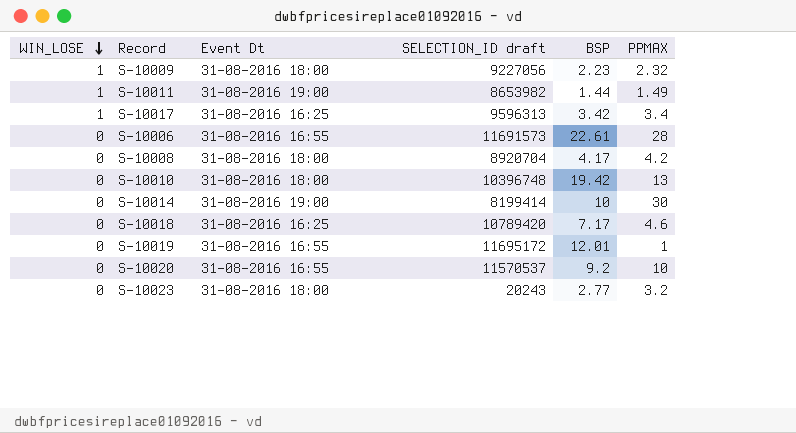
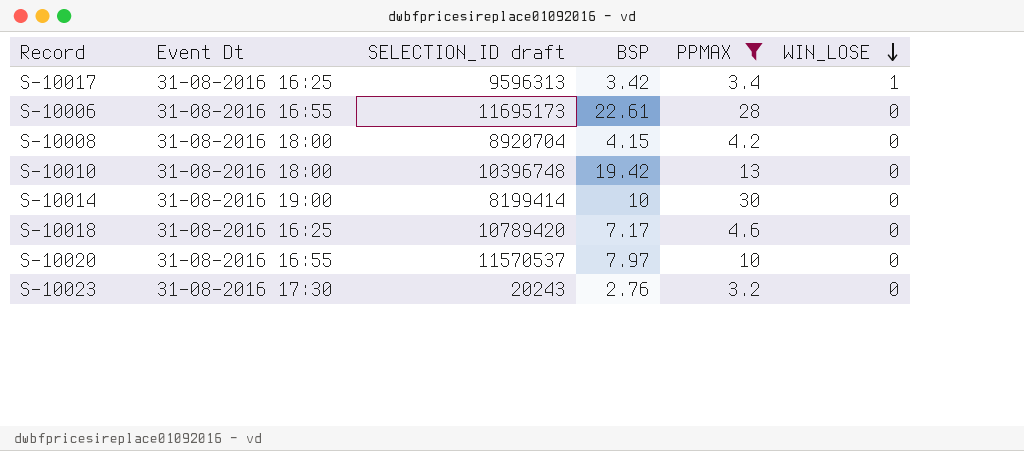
filter: none -> PPMAX >= 3.2
column WIN_LOSE | position: 1 -> 6
S-10006 | SELECTION_ID draft: 11691573 -> 11695173
S-10008 | BSP: 4.17 -> 4.15
S-10020 | BSP: 9.2 -> 7.97
S-10023 | Event Dt: 31-08-2016 18:00 -> 31-08-2016 17:30
S-10023 | BSP: 2.77 -> 2.76

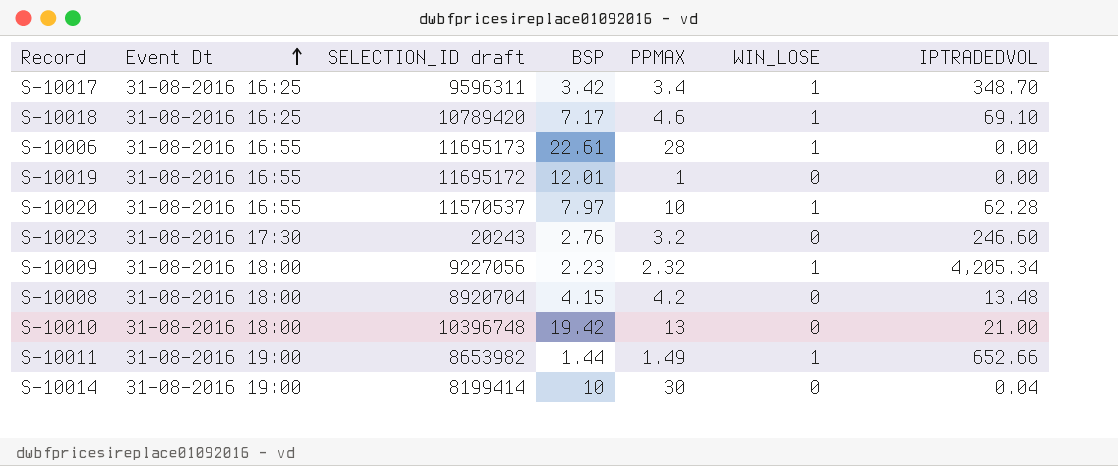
filter: PPMAX >= 3.2 -> none
row order: WIN_LOSE descending -> Event Dt ascending
column IPTRADEDVOL | position: none -> 7
S-10017 | SELECTION_ID draft: 9596313 -> 9596311
S-10018 | WIN_LOSE: 0 -> 1
S-10006 | WIN_LOSE: 0 -> 1
S-10020 | WIN_LOSE: 0 -> 1

